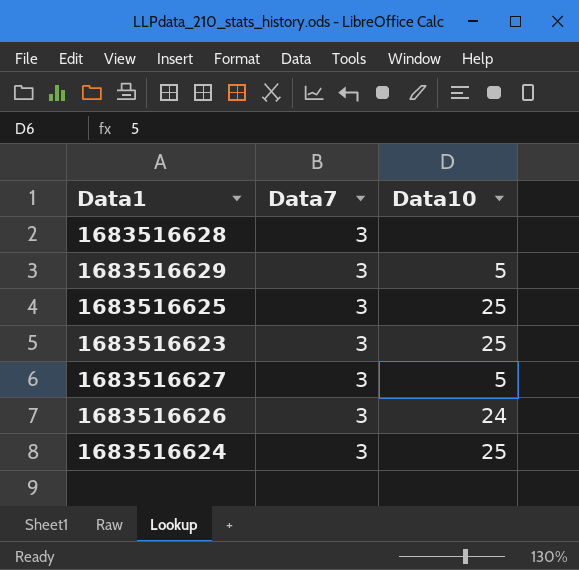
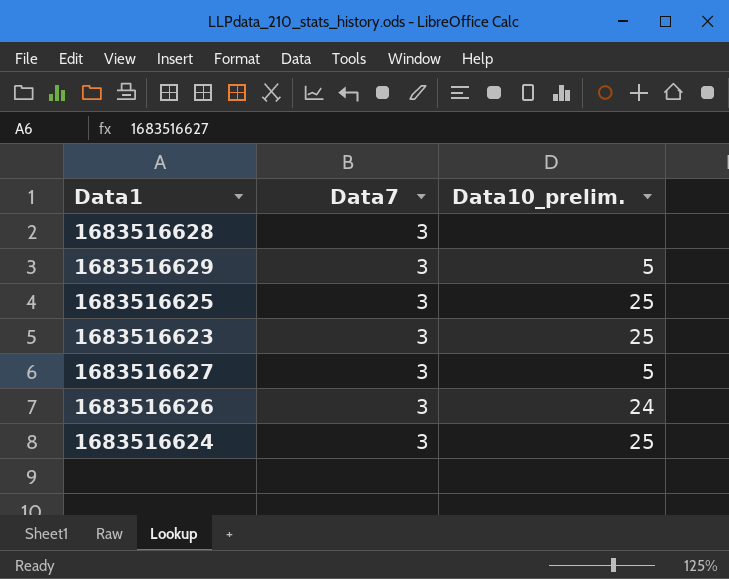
column name: Data10 -> Data10_prelim.

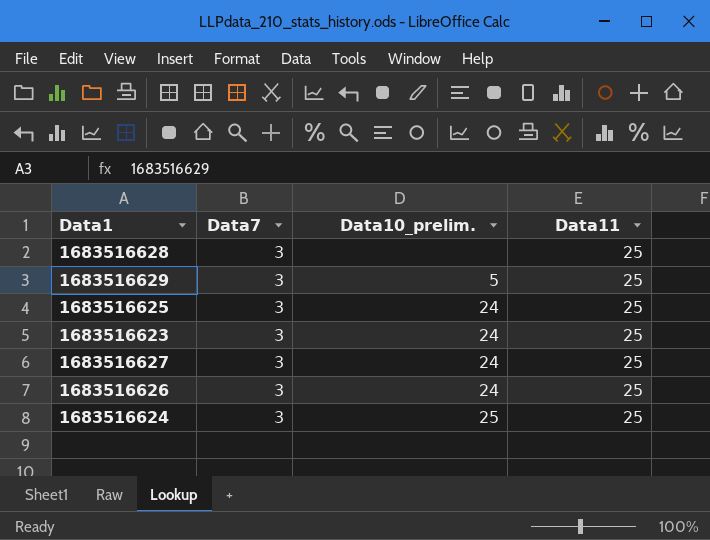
column Data11 | position: none -> 4
1683516625 | Data10_prelim.: 25 -> 24
1683516623 | Data10_prelim.: 25 -> 24
1683516627 | Data10_prelim.: 5 -> 24

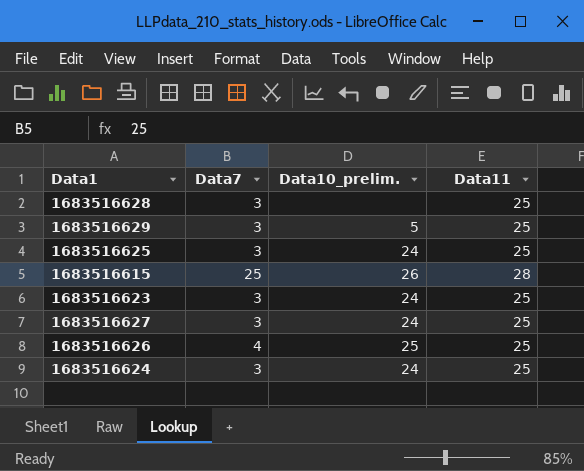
row 1683516615: none -> 25 | 26 | 28
1683516626 | Data7: 3 -> 4
1683516626 | Data10_prelim.: 24 -> 25
1683516624 | Data10_prelim.: 25 -> 24

